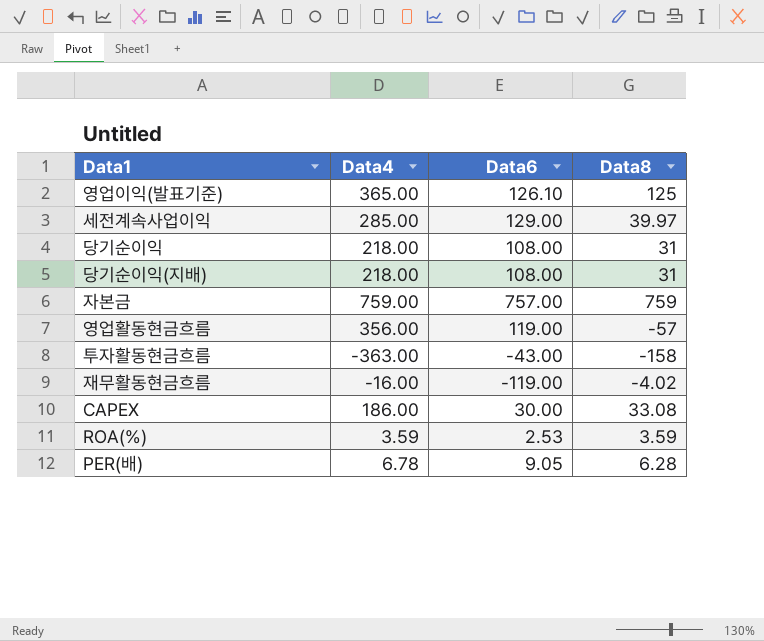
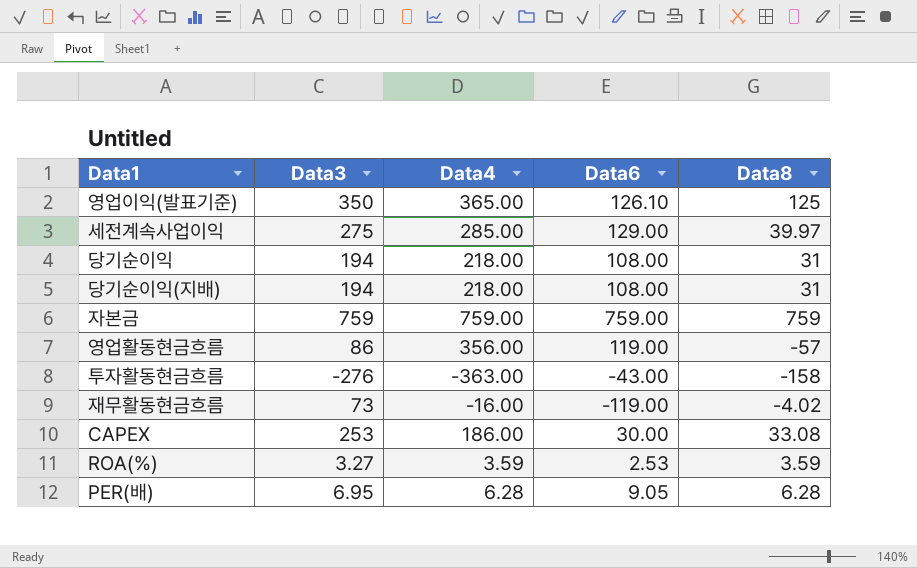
column Data3 | position: none -> 2
자본금 | Data6: 757.00 -> 759.00
PER(배) | Data4: 6.78 -> 6.28

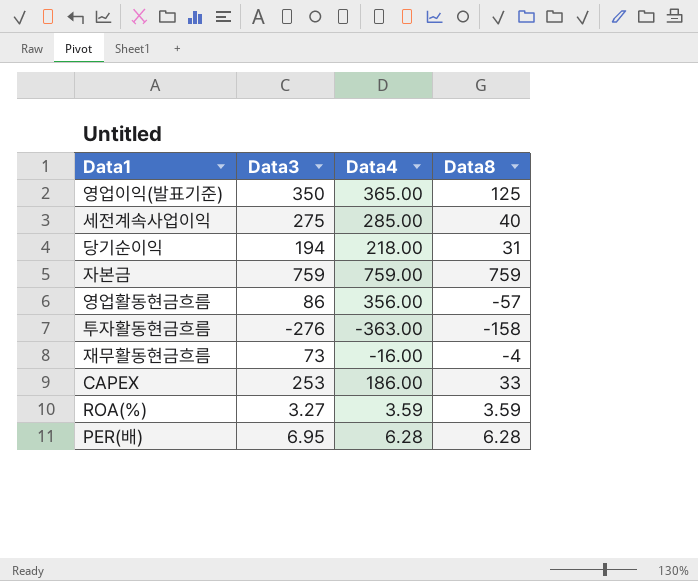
column Data6 | position: 4 -> none
row 당기순이익(지배): 194 | 218.00 | 108.00 | 31 -> none
세전계속사업이익 | Data8: 39.97 -> 40
재무활동현금흐름 | Data8: -4.02 -> -4
CAPEX | Data8: 33.08 -> 33

